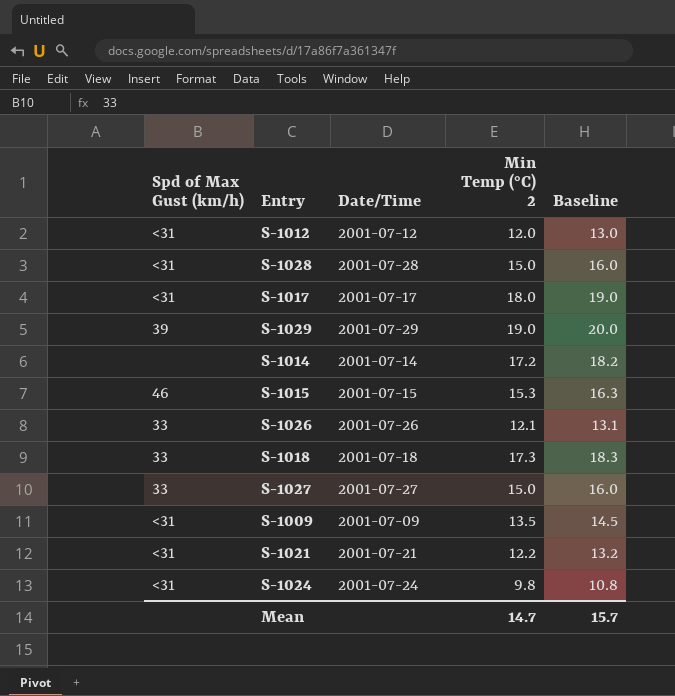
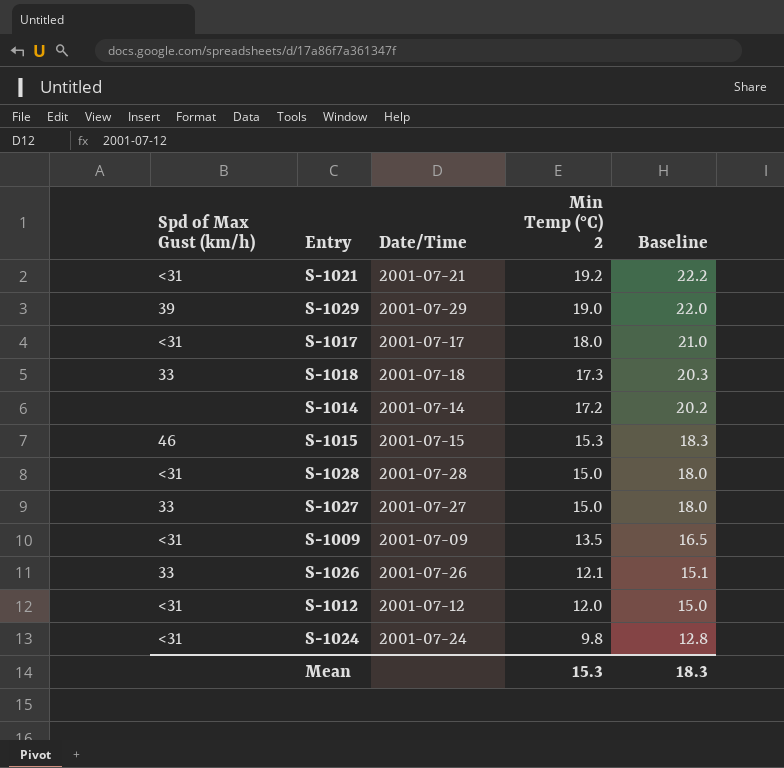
row order: none -> Min Temp (°C) 2 descending
column Baseline | formula: [Min Temp (°C) 2] + 1 -> [Min Temp (°C) 2] + 3
S-1021 | Min Temp (°C) 2: 12.2 -> 19.2
Mean | Min Temp (°C) 2: 14.7 -> 15.3
Mean | Baseline: 15.7 -> 18.3

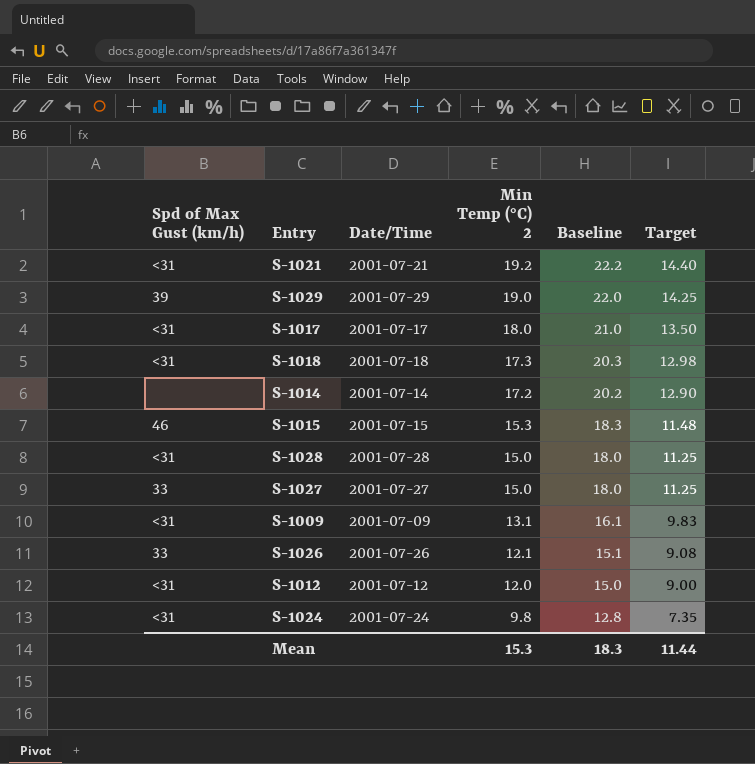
column Target | formula: none -> [Min Temp (°C) 2] * 0.75
S-1018 | Spd of Max Gust (km/h): 33 -> <31
S-1009 | Min Temp (°C) 2: 13.5 -> 13.1
S-1009 | Baseline: 16.5 -> 16.1

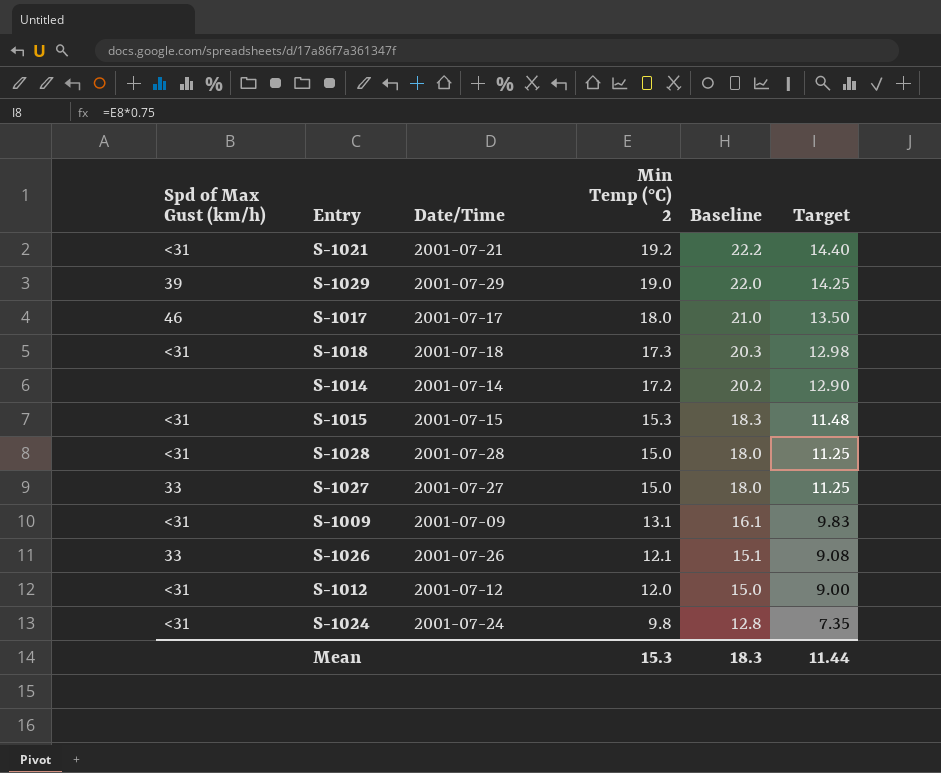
S-1017 | Spd of Max Gust (km/h): <31 -> 46
S-1015 | Spd of Max Gust (km/h): 46 -> <31

